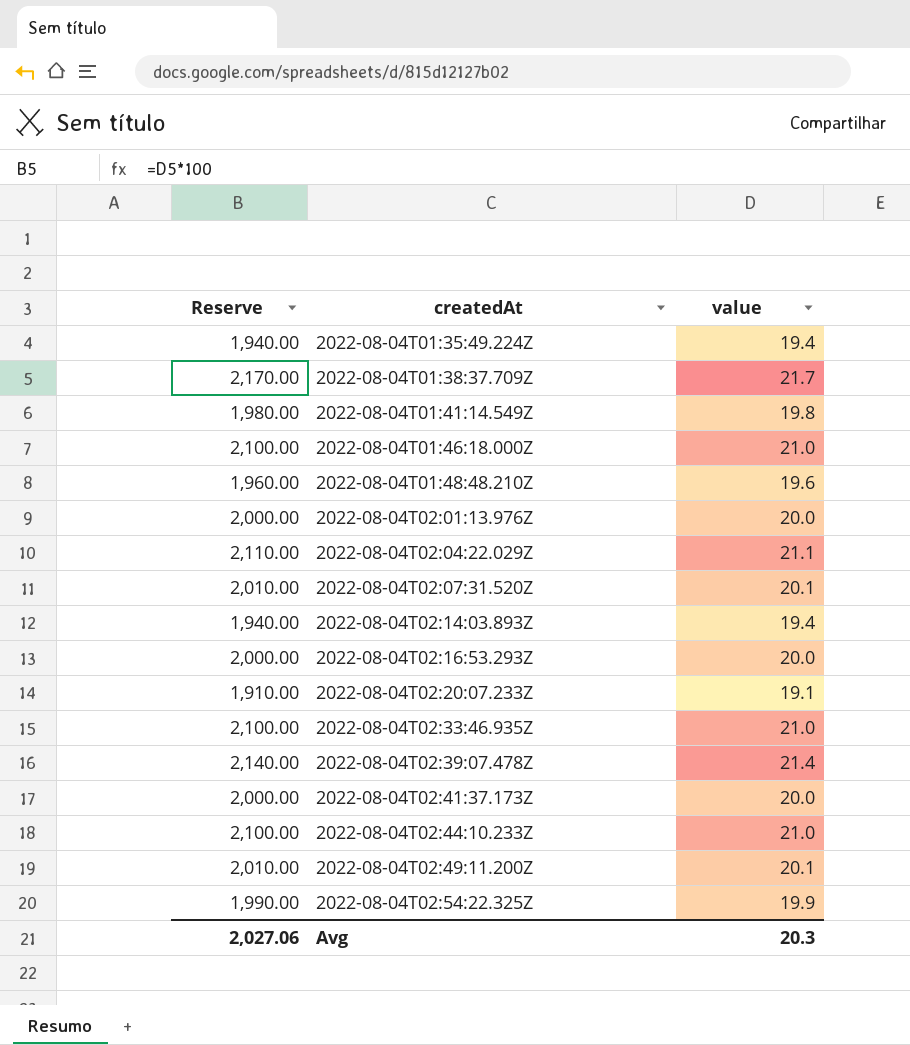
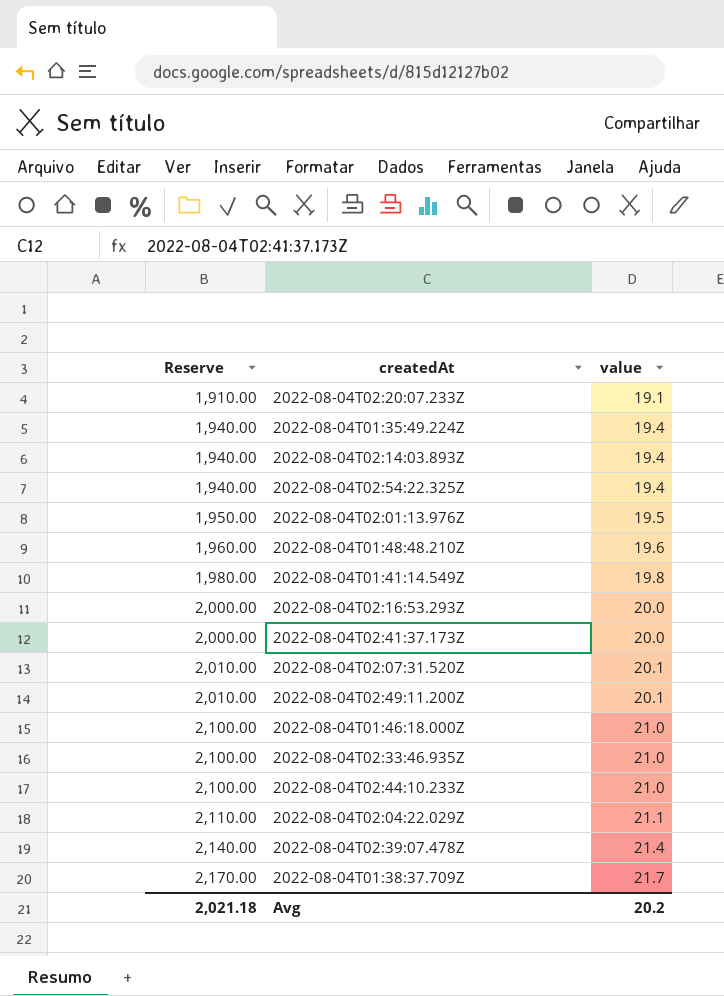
row order: createdAt ascending -> Reserve ascending
2022-08-04T02:54:22.325Z | Reserve: 1,990.00 -> 1,940.00
2022-08-04T02:54:22.325Z | value: 19.9 -> 19.4
2022-08-04T02:01:13.976Z | Reserve: 2,000.00 -> 1,950.00
2022-08-04T02:01:13.976Z | value: 20.0 -> 19.5
Avg | Reserve: 2,027.06 -> 2,021.18
Avg | value: 20.3 -> 20.2

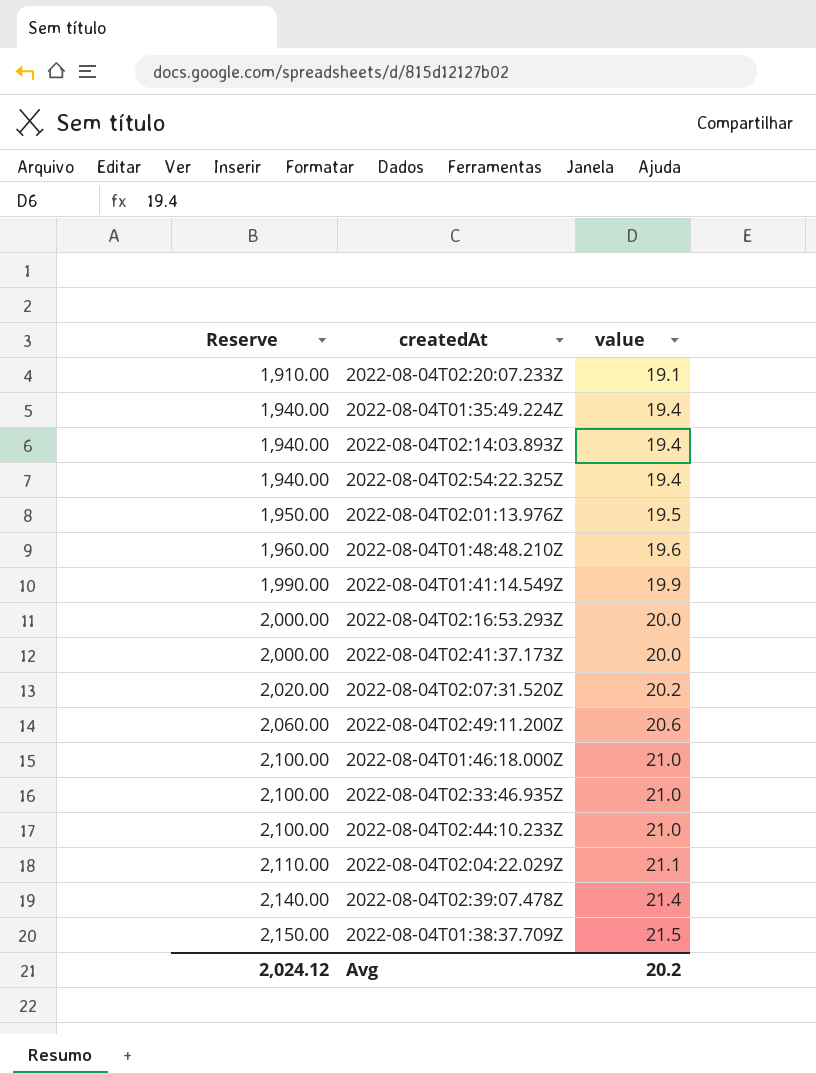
2022-08-04T01:41:14.549Z | Reserve: 1,980.00 -> 1,990.00
2022-08-04T01:41:14.549Z | value: 19.8 -> 19.9
2022-08-04T02:07:31.520Z | Reserve: 2,010.00 -> 2,020.00
2022-08-04T02:07:31.520Z | value: 20.1 -> 20.2
2022-08-04T02:49:11.200Z | Reserve: 2,010.00 -> 2,060.00
2022-08-04T02:49:11.200Z | value: 20.1 -> 20.6
2022-08-04T01:38:37.709Z | Reserve: 2,170.00 -> 2,150.00
2022-08-04T01:38:37.709Z | value: 21.7 -> 21.5
Avg | Reserve: 2,021.18 -> 2,024.12

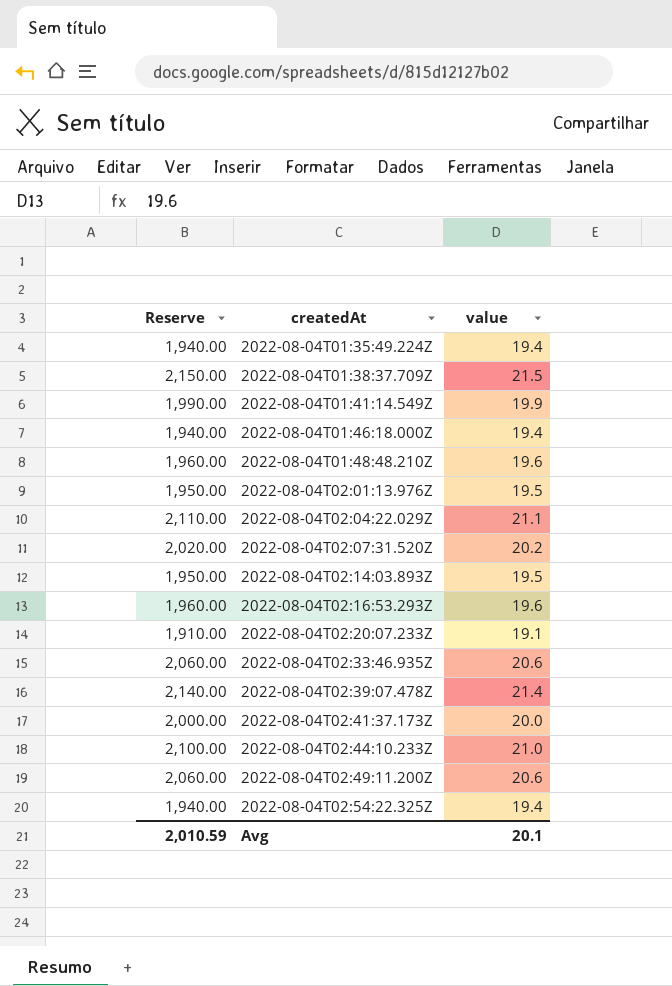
row order: Reserve ascending -> createdAt ascending
2022-08-04T01:46:18.000Z | Reserve: 2,100.00 -> 1,940.00
2022-08-04T01:46:18.000Z | value: 21.0 -> 19.4
2022-08-04T02:14:03.893Z | Reserve: 1,940.00 -> 1,950.00
2022-08-04T02:14:03.893Z | value: 19.4 -> 19.5
2022-08-04T02:16:53.293Z | Reserve: 2,000.00 -> 1,960.00
2022-08-04T02:16:53.293Z | value: 20.0 -> 19.6
2022-08-04T02:33:46.935Z | Reserve: 2,100.00 -> 2,060.00
2022-08-04T02:33:46.935Z | value: 21.0 -> 20.6
Avg | Reserve: 2,024.12 -> 2,010.59
Avg | value: 20.2 -> 20.1

